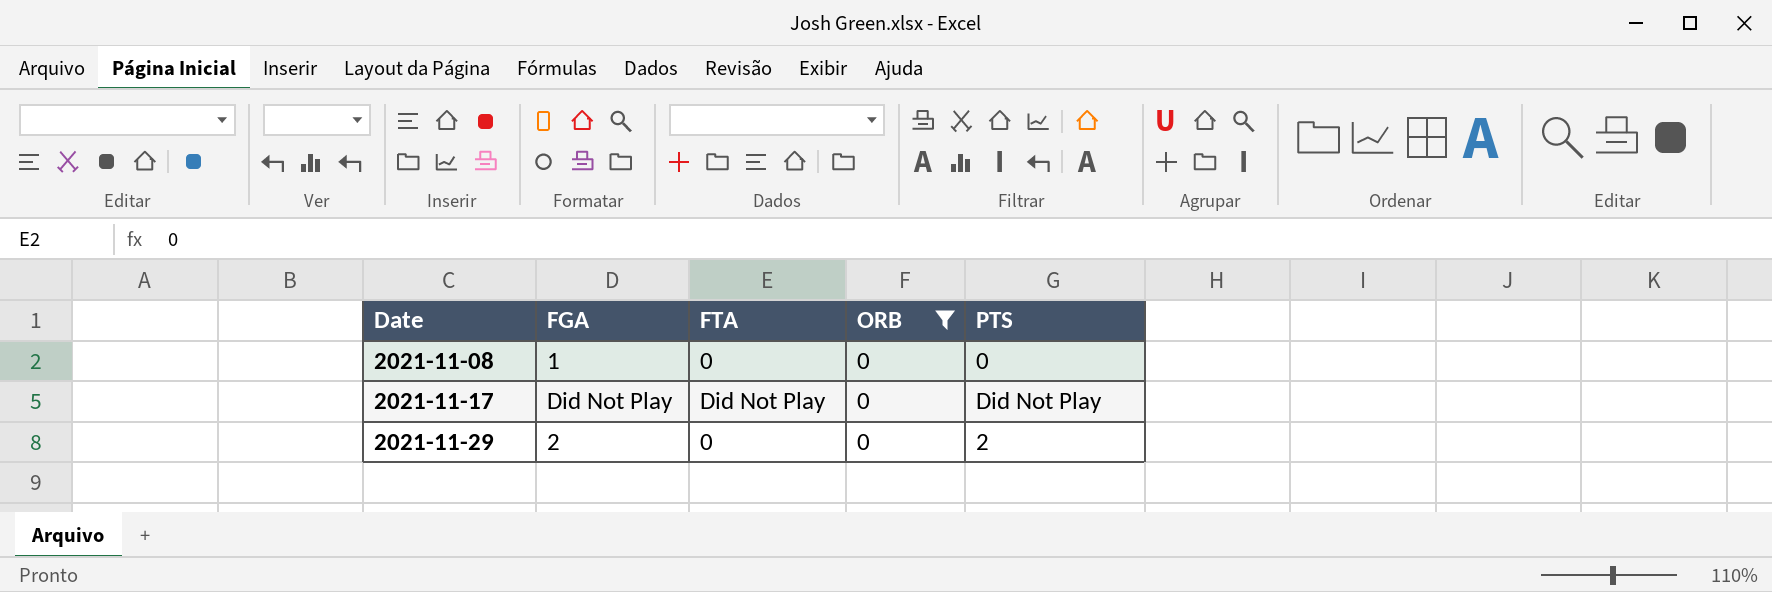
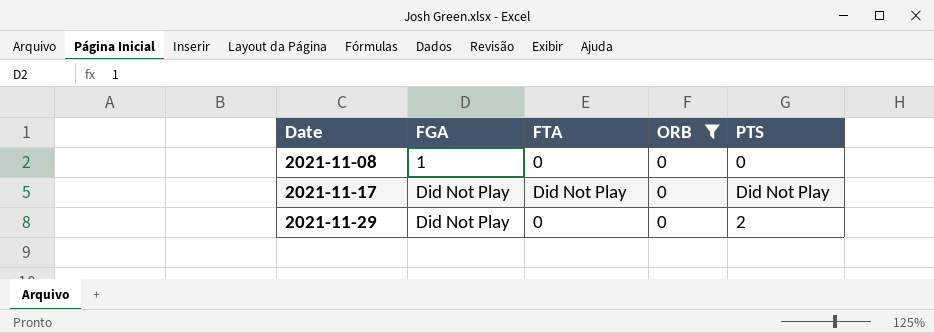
2021-11-29 | FGA: 2 -> Did Not Play

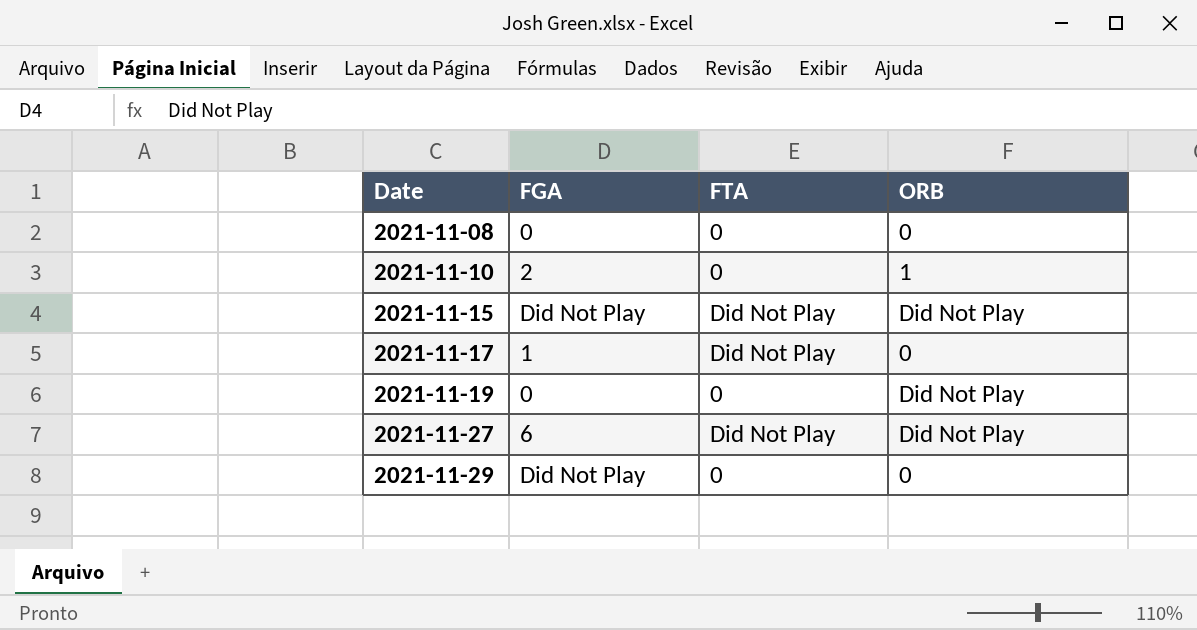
filter: ORB = 0 -> none
column PTS | position: 5 -> none
2021-11-08 | FGA: 1 -> 0
2021-11-17 | FGA: Did Not Play -> 1

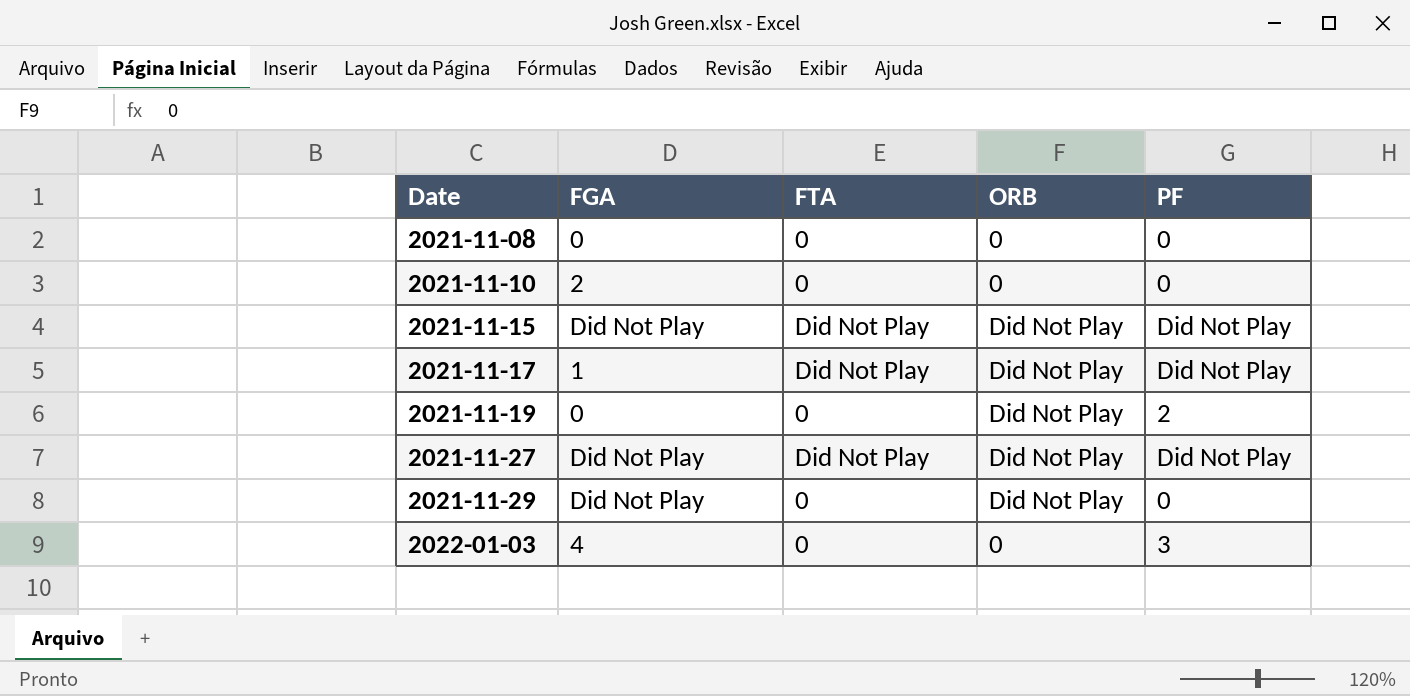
column PF | position: none -> 5
2021-11-10 | ORB: 1 -> 0
2021-11-17 | ORB: 0 -> Did Not Play
2021-11-27 | FGA: 6 -> Did Not Play
2021-11-29 | ORB: 0 -> Did Not Play
row 2022-01-03: none -> 4 | 0 | 0 | 3

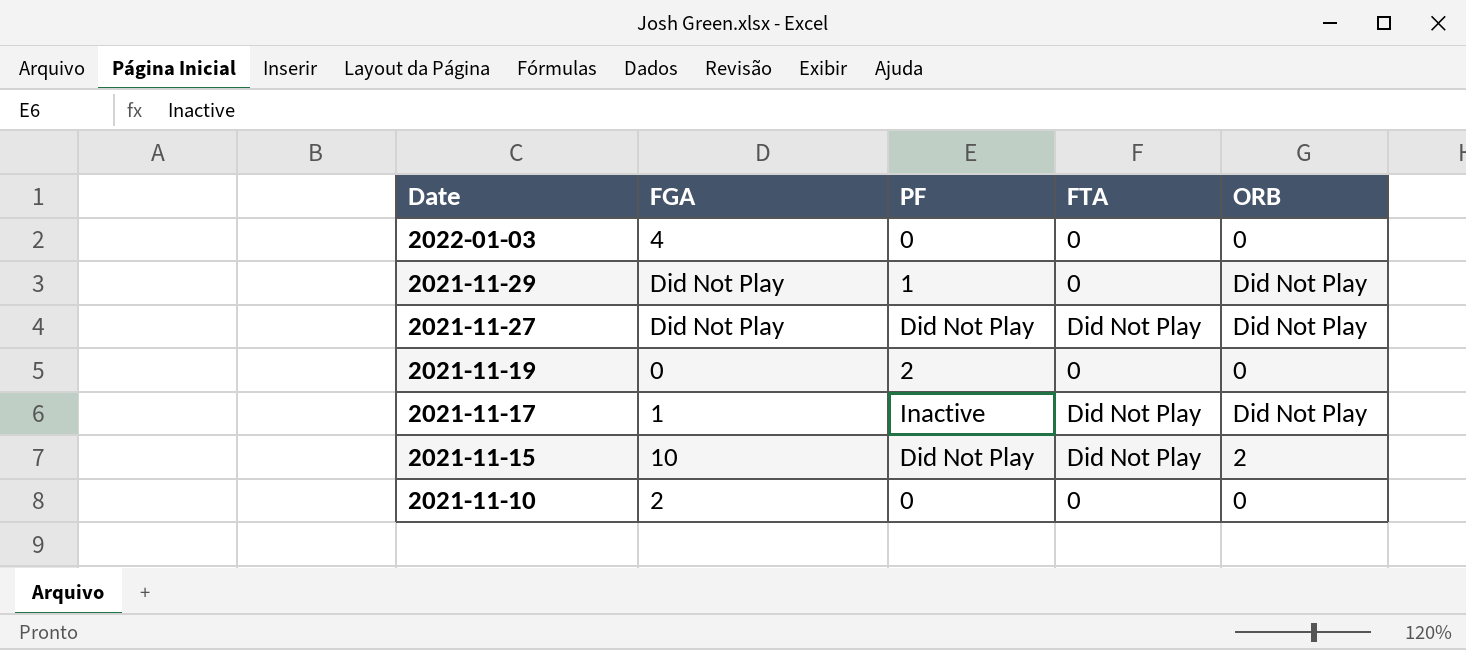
row order: Date ascending -> Date descending
column PF | position: 5 -> 3
row 2021-11-08: 0 | 0 | 0 | 0 -> none
2022-01-03 | PF: 3 -> 0
2021-11-29 | PF: 0 -> 1
2021-11-19 | ORB: Did Not Play -> 0
2021-11-17 | PF: Did Not Play -> Inactive
2021-11-15 | FGA: Did Not Play -> 10
2021-11-15 | ORB: Did Not Play -> 2

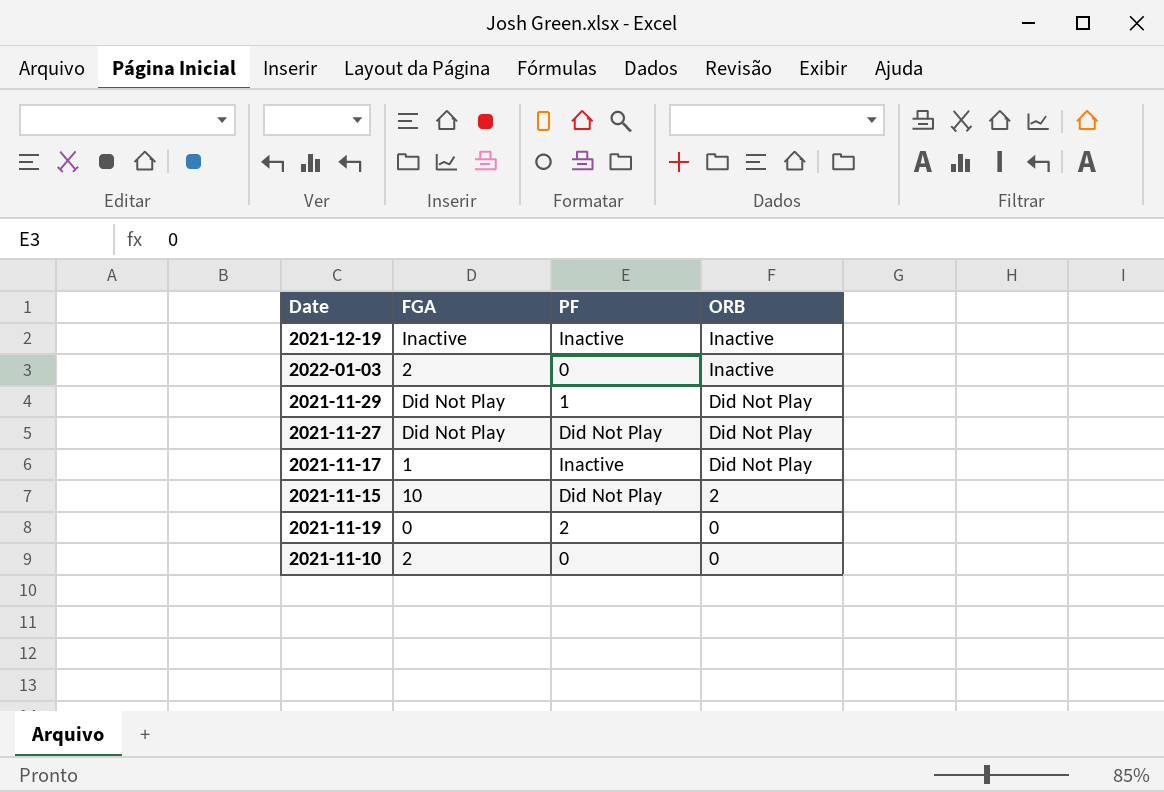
row order: Date descending -> ORB descending
column FTA | position: 4 -> none
row 2021-12-19: none -> Inactive | Inactive | Inactive
2022-01-03 | FGA: 4 -> 2
2022-01-03 | ORB: 0 -> Inactive

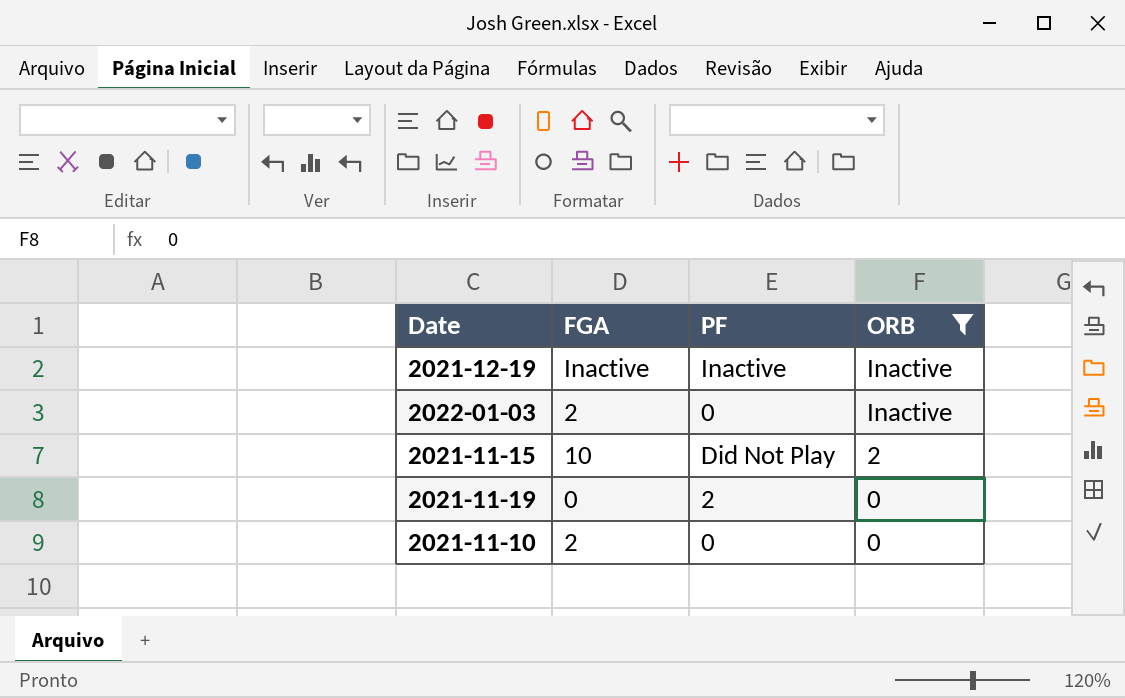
filter: none -> ORB != Did Not Play

